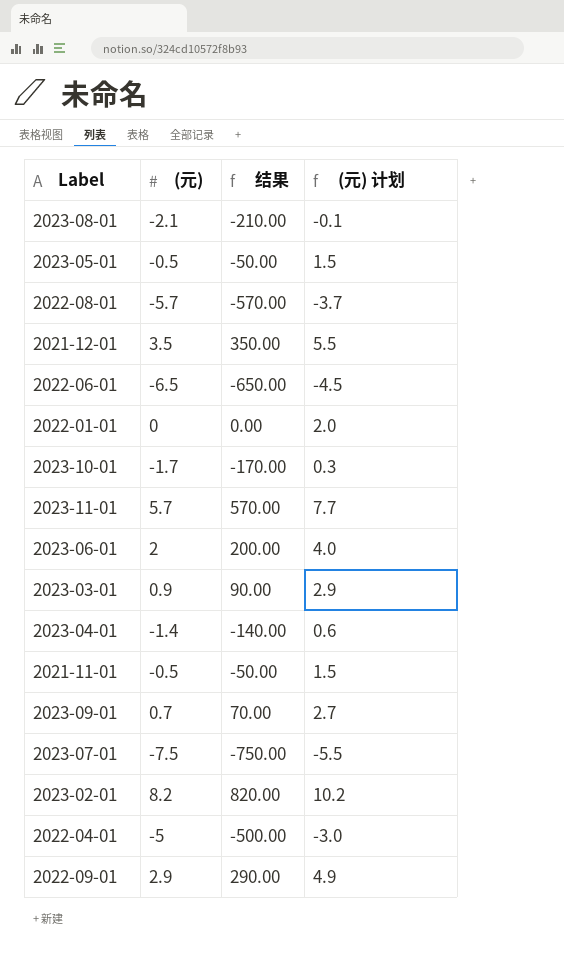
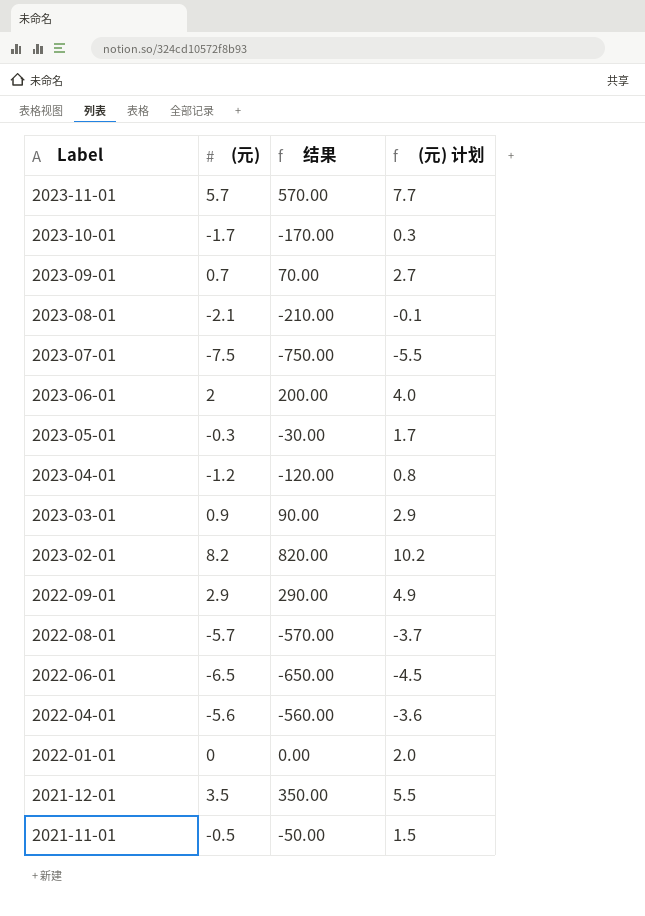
row order: none -> Label descending
2023-05-01 | (元): -0.5 -> -0.3
2023-05-01 | 结果: -50.00 -> -30.00
2023-05-01 | (元) 计划: 1.5 -> 1.7
2023-04-01 | (元): -1.4 -> -1.2
2023-04-01 | 结果: -140.00 -> -120.00
2023-04-01 | (元) 计划: 0.6 -> 0.8
2022-04-01 | (元): -5 -> -5.6
2022-04-01 | 结果: -500.00 -> -560.00
2022-04-01 | (元) 计划: -3.0 -> -3.6

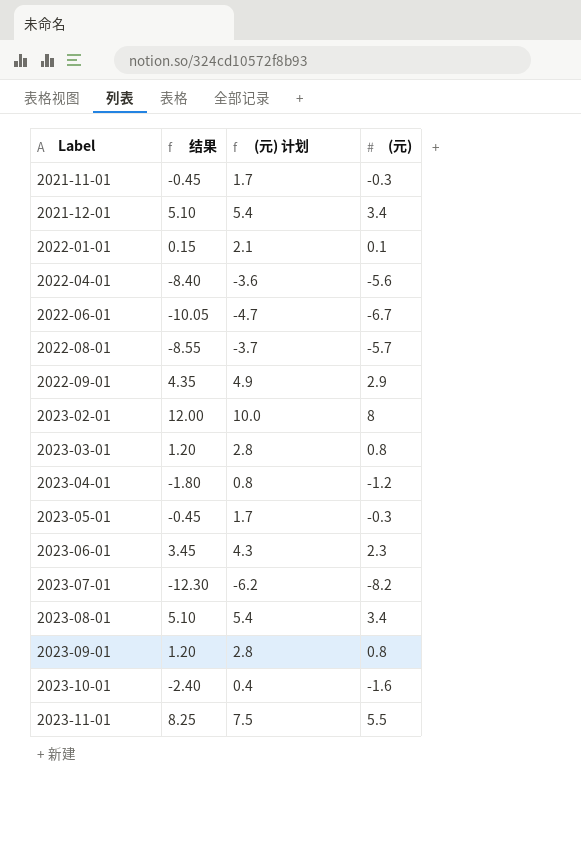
row order: Label descending -> Label ascending
column 结果 | formula: [(元)] * 100 -> [(元)] * 1.5
column (元) | position: 2 -> 4
2021-11-01 | (元) 计划: 1.5 -> 1.7
2021-11-01 | (元): -0.5 -> -0.3
2021-12-01 | (元) 计划: 5.5 -> 5.4
2021-12-01 | (元): 3.5 -> 3.4
2022-01-01 | (元) 计划: 2.0 -> 2.1
2022-01-01 | (元): 0 -> 0.1
2022-06-01 | (元) 计划: -4.5 -> -4.7
2022-06-01 | (元): -6.5 -> -6.7
2023-02-01 | (元) 计划: 10.2 -> 10.0
2023-02-01 | (元): 8.2 -> 8
2023-03-01 | (元) 计划: 2.9 -> 2.8
2023-03-01 | (元): 0.9 -> 0.8
2023-06-01 | (元) 计划: 4.0 -> 4.3
2023-06-01 | (元): 2 -> 2.3
2023-07-01 | (元) 计划: -5.5 -> -6.2
2023-07-01 | (元): -7.5 -> -8.2
2023-08-01 | (元) 计划: -0.1 -> 5.4
2023-08-01 | (元): -2.1 -> 3.4
2023-09-01 | (元) 计划: 2.7 -> 2.8
2023-09-01 | (元): 0.7 -> 0.8
2023-10-01 | (元) 计划: 0.3 -> 0.4
2023-10-01 | (元): -1.7 -> -1.6
2023-11-01 | (元) 计划: 7.7 -> 7.5
2023-11-01 | (元): 5.7 -> 5.5

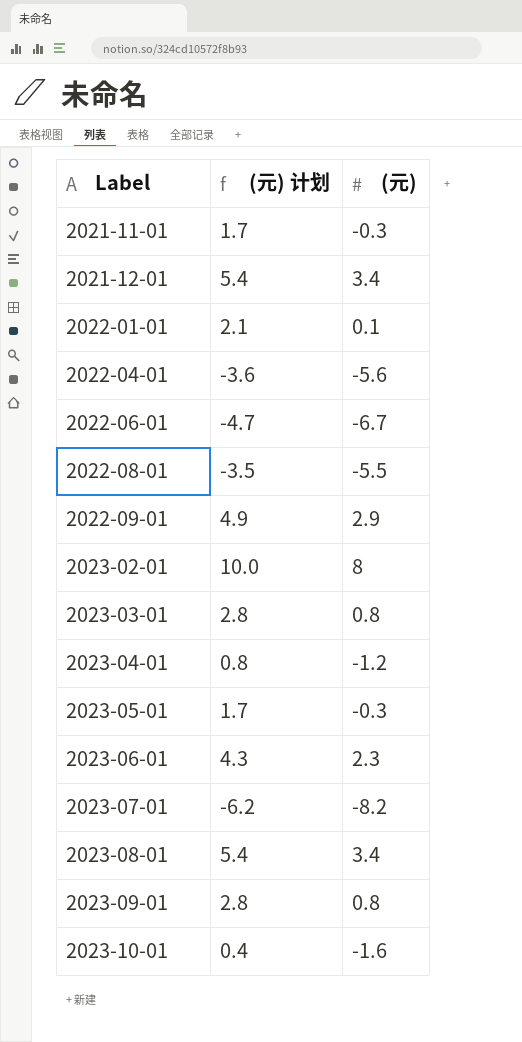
column 结果 | formula: [(元)] * 1.5 -> none
row 2023-11-01: 8.25 | 7.5 | 5.5 -> none
2022-08-01 | (元) 计划: -3.7 -> -3.5
2022-08-01 | (元): -5.7 -> -5.5

